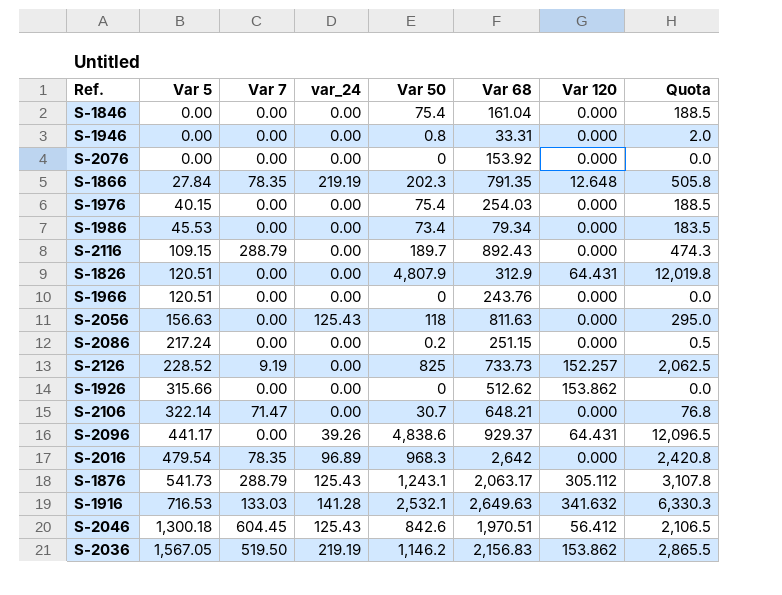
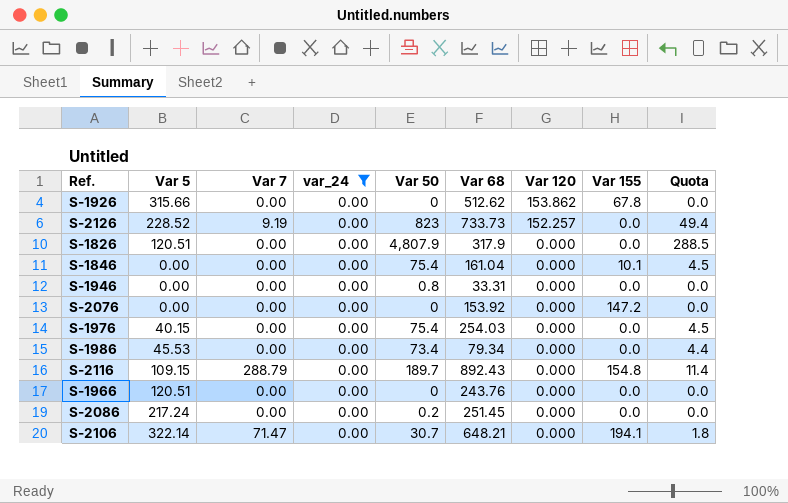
filter: none -> var_24 = 0.00
row order: Var 5 ascending -> Var 120 descending
column Var 155 | position: none -> 8
column Quota | formula: [Var 50] * 2.5 -> [Var 50] * 0.06
S-2126 | Var 50: 825 -> 823
S-1826 | Var 68: 312.9 -> 317.9
S-1826 | Var 120: 64.431 -> 0.000
S-2086 | Var 68: 251.15 -> 251.45

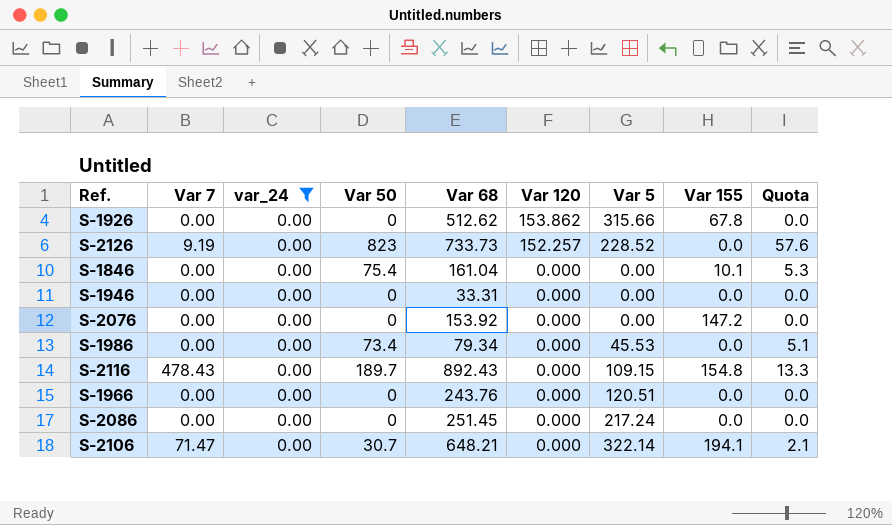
column Var 5 | position: 2 -> 7
column Quota | formula: [Var 50] * 0.06 -> [Var 50] * 0.07
row S-1826: 120.51 | 0.00 | 0.00 | 4,807.9 | 317.9 | 0.000 | 0.0 | 288.5 -> none
row S-1976: 40.15 | 0.00 | 0.00 | 75.4 | 254.03 | 0.000 | 0.0 | 4.5 -> none
S-1946 | Var 50: 0.8 -> 0
S-2116 | Var 7: 288.79 -> 478.43
S-2086 | Var 50: 0.2 -> 0

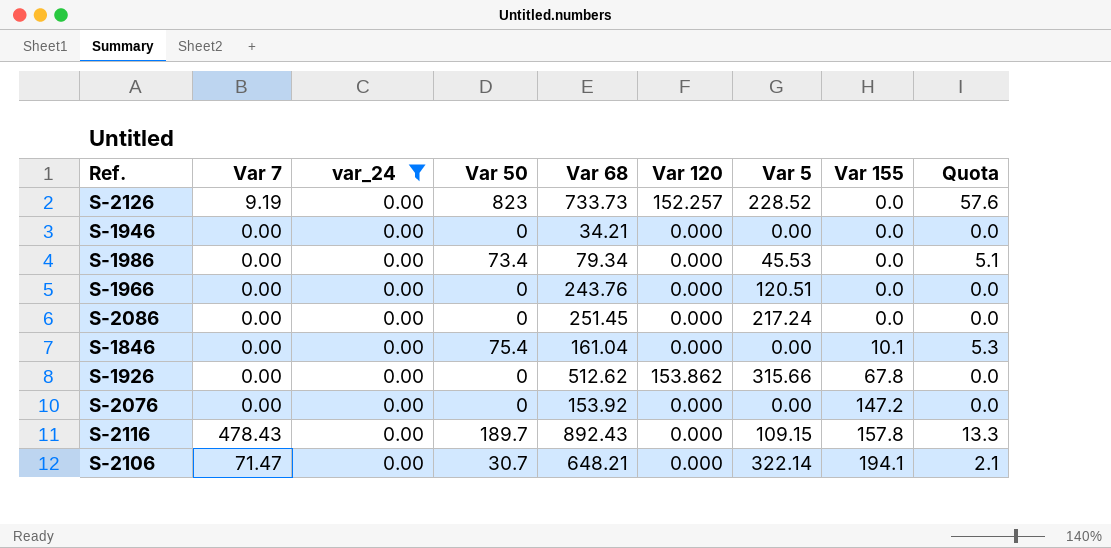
row order: Var 120 descending -> Var 155 ascending
S-1946 | Var 68: 33.31 -> 34.21
S-2116 | Var 155: 154.8 -> 157.8

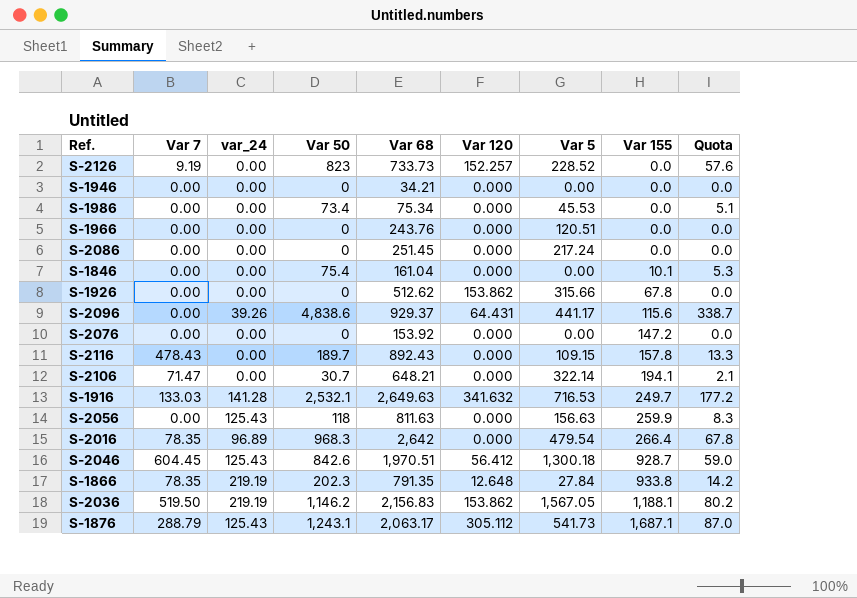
filter: var_24 = 0.00 -> none
S-1986 | Var 68: 79.34 -> 75.34

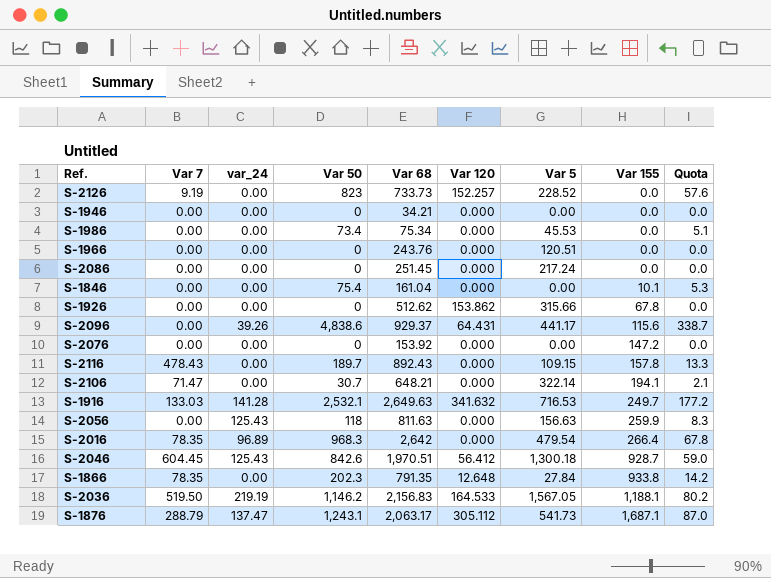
S-1866 | var_24: 219.19 -> 0.00
S-2036 | Var 120: 153.862 -> 164.533
S-1876 | var_24: 125.43 -> 137.47

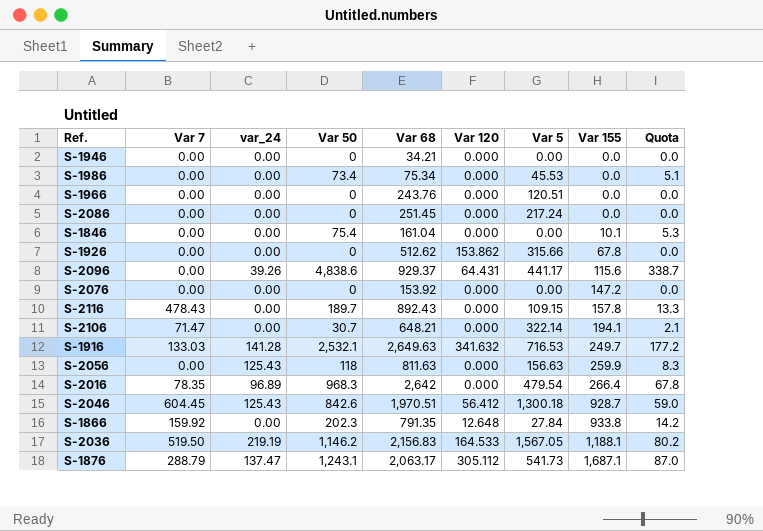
row S-2126: 9.19 | 0.00 | 823 | 733.73 | 152.257 | 228.52 | 0.0 | 57.6 -> none
S-1866 | Var 7: 78.35 -> 159.92

